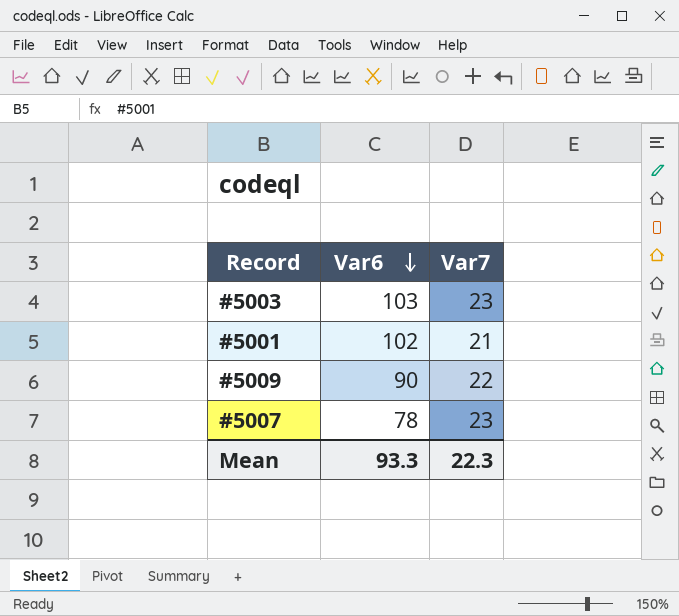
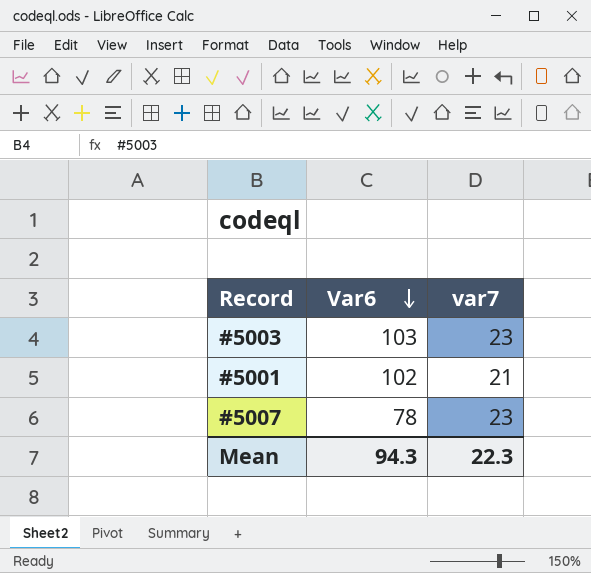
column name: Var7 -> var7
row #5009: 90 | 22 -> none
Mean | Var6: 93.3 -> 94.3

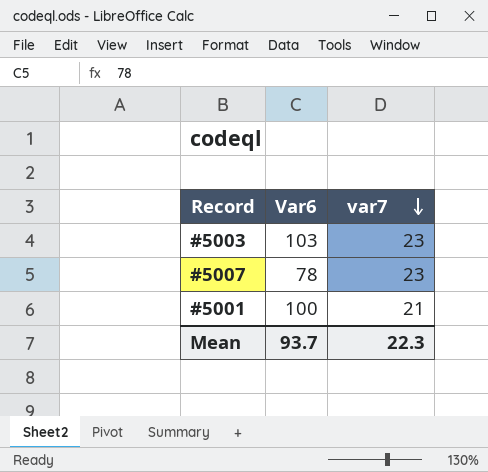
row order: Var6 descending -> var7 descending
#5001 | Var6: 102 -> 100
Mean | Var6: 94.3 -> 93.7

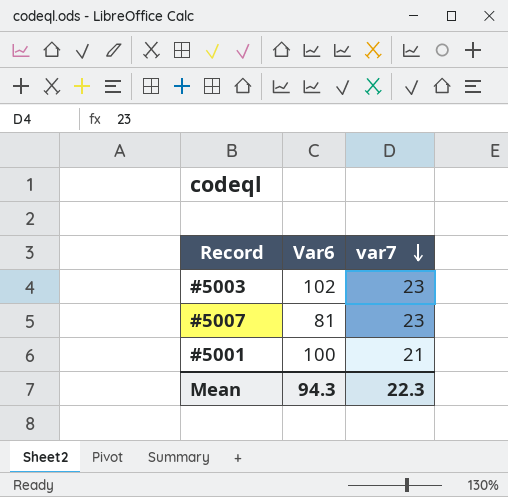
#5003 | Var6: 103 -> 102
#5007 | Var6: 78 -> 81
Mean | Var6: 93.7 -> 94.3

